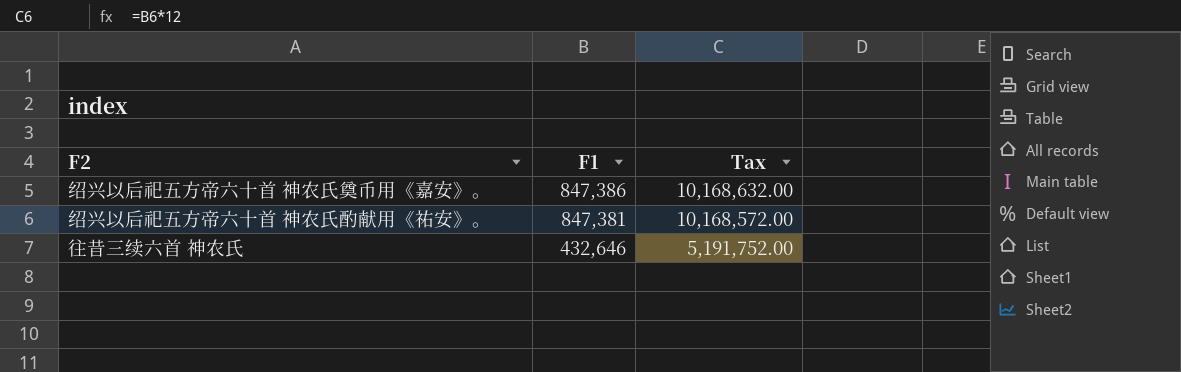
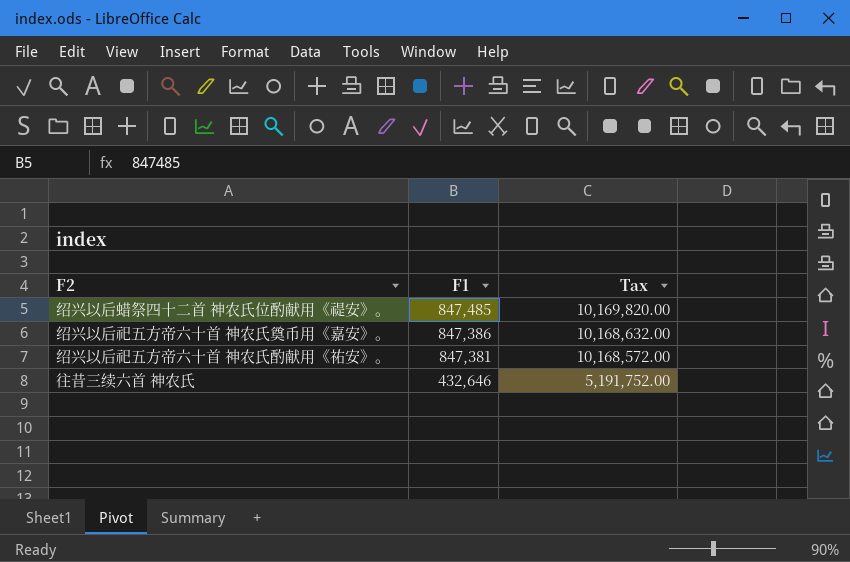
row 绍兴以后蜡祭四十二首 神农氏位酌献用《禔安》。: none -> 847,485 | 10,169,820.00

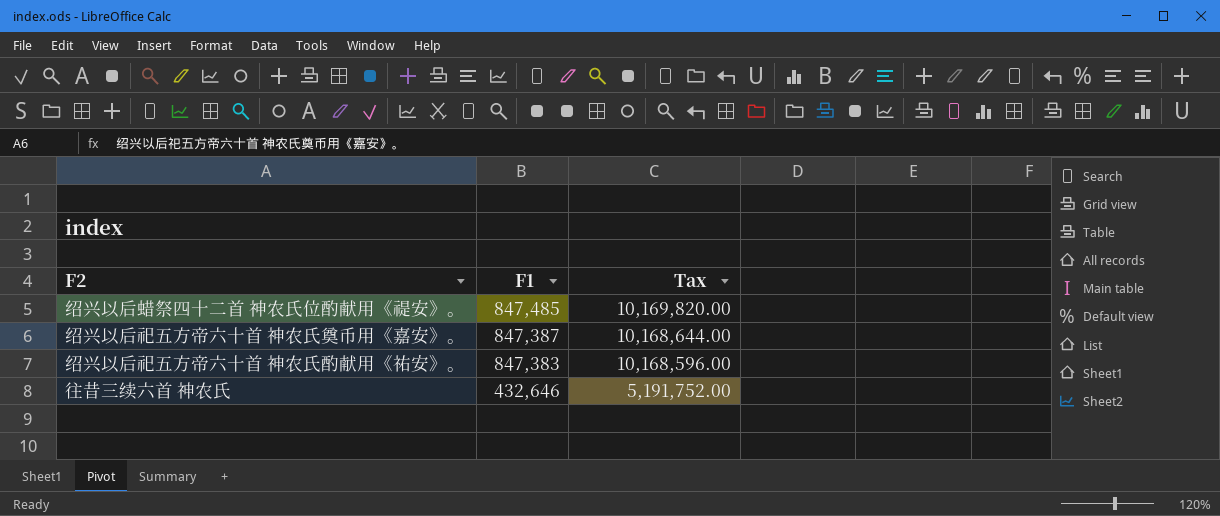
绍兴以后祀五方帝六十首 神农氏奠币用《嘉安》。 | F1: 847,386 -> 847,387
绍兴以后祀五方帝六十首 神农氏奠币用《嘉安》。 | Tax: 10,168,632.00 -> 10,168,644.00
绍兴以后祀五方帝六十首 神农氏酌献用《祐安》。 | F1: 847,381 -> 847,383
绍兴以后祀五方帝六十首 神农氏酌献用《祐安》。 | Tax: 10,168,572.00 -> 10,168,596.00

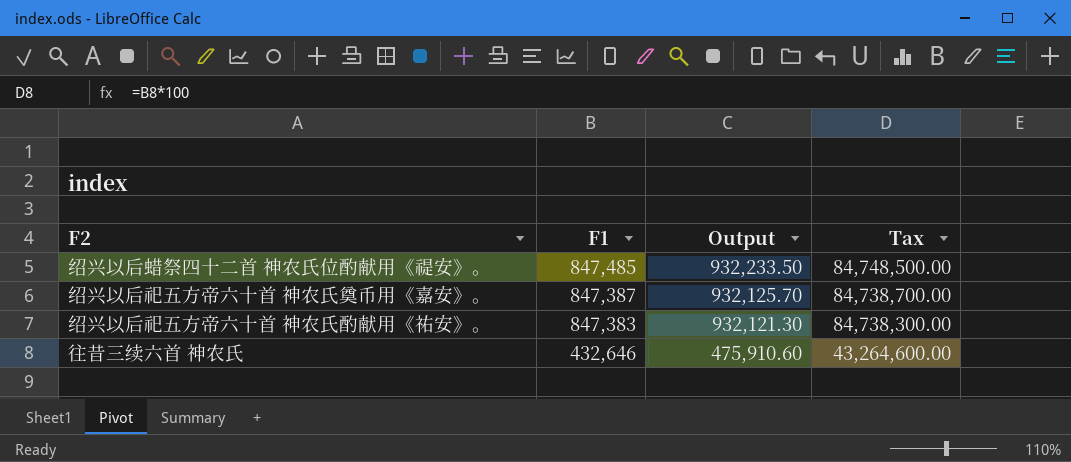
column Output | formula: none -> [F1] * 1.1
column Tax | formula: [F1] * 12 -> [F1] * 100

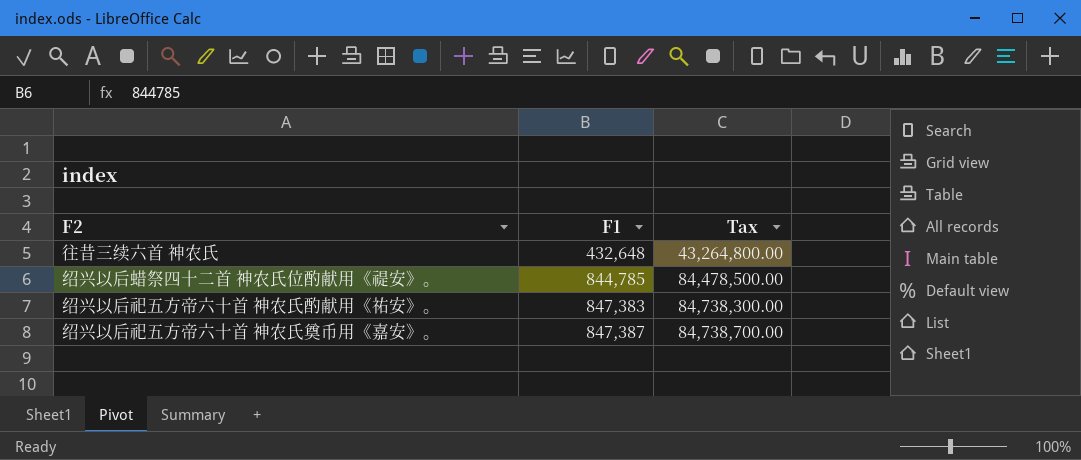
row order: F1 descending -> F1 ascending
column Output | formula: [F1] * 1.1 -> none
往昔三续六首 神农氏 | F1: 432,646 -> 432,648
往昔三续六首 神农氏 | Tax: 43,264,600.00 -> 43,264,800.00
绍兴以后蜡祭四十二首 神农氏位酌献用《禔安》。 | F1: 847,485 -> 844,785
绍兴以后蜡祭四十二首 神农氏位酌献用《禔安》。 | Tax: 84,748,500.00 -> 84,478,500.00

